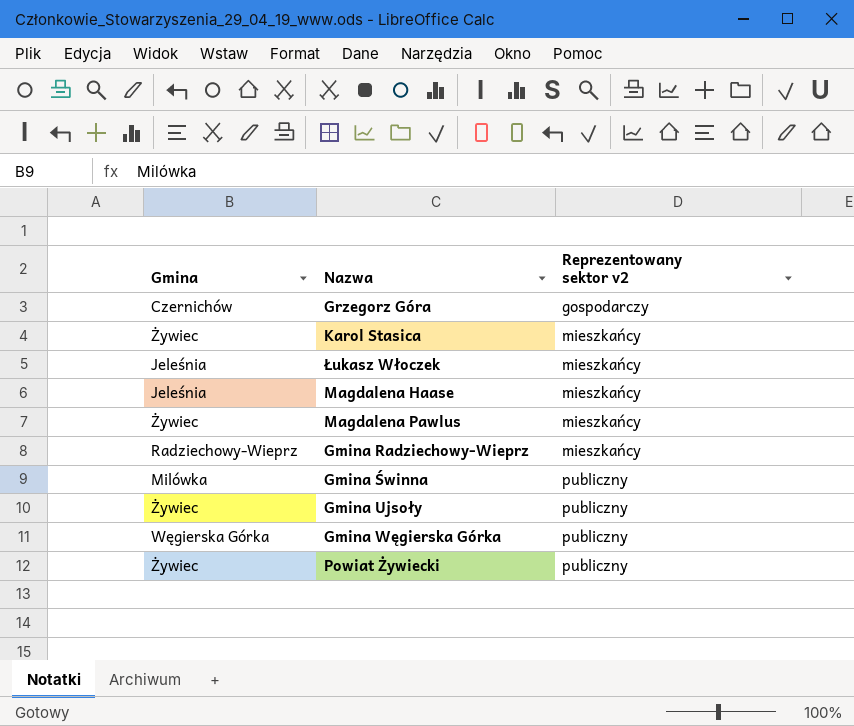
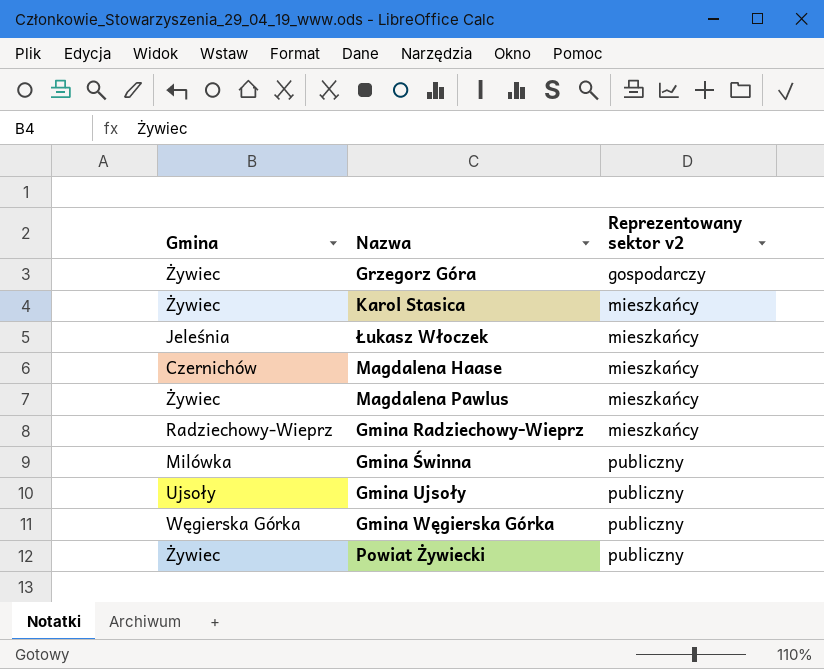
Grzegorz Góra | Gmina: Czernichów -> Żywiec
Magdalena Haase | Gmina: Jeleśnia -> Czernichów
Gmina Ujsoły | Gmina: Żywiec -> Ujsoły

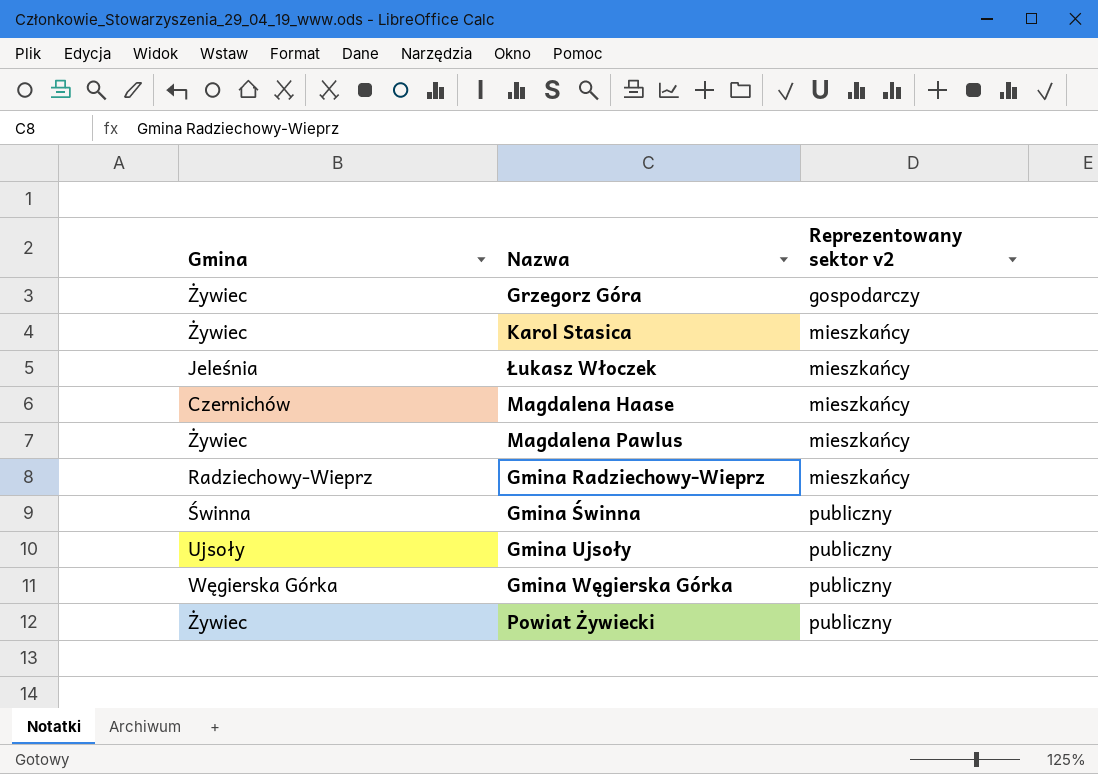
Gmina Świnna | Gmina: Milówka -> Świnna

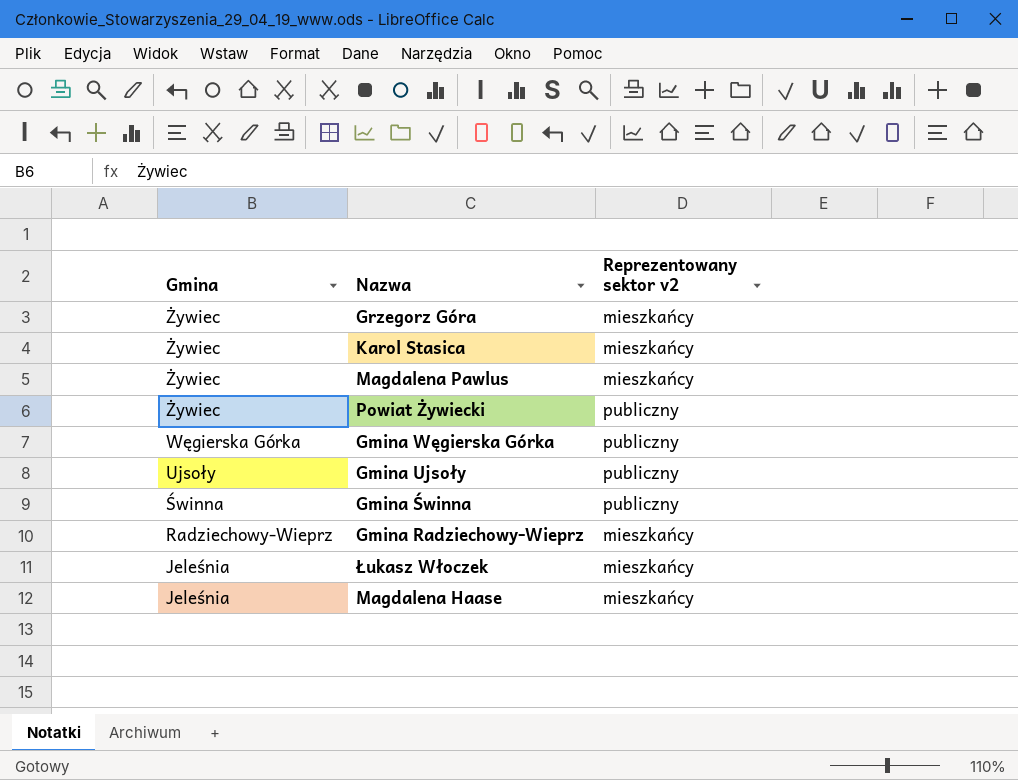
row order: Reprezentowany sektor v2 ascending -> Gmina descending
Grzegorz Góra | Reprezentowany sektor v2: gospodarczy -> mieszkańcy
Magdalena Haase | Gmina: Czernichów -> Jeleśnia

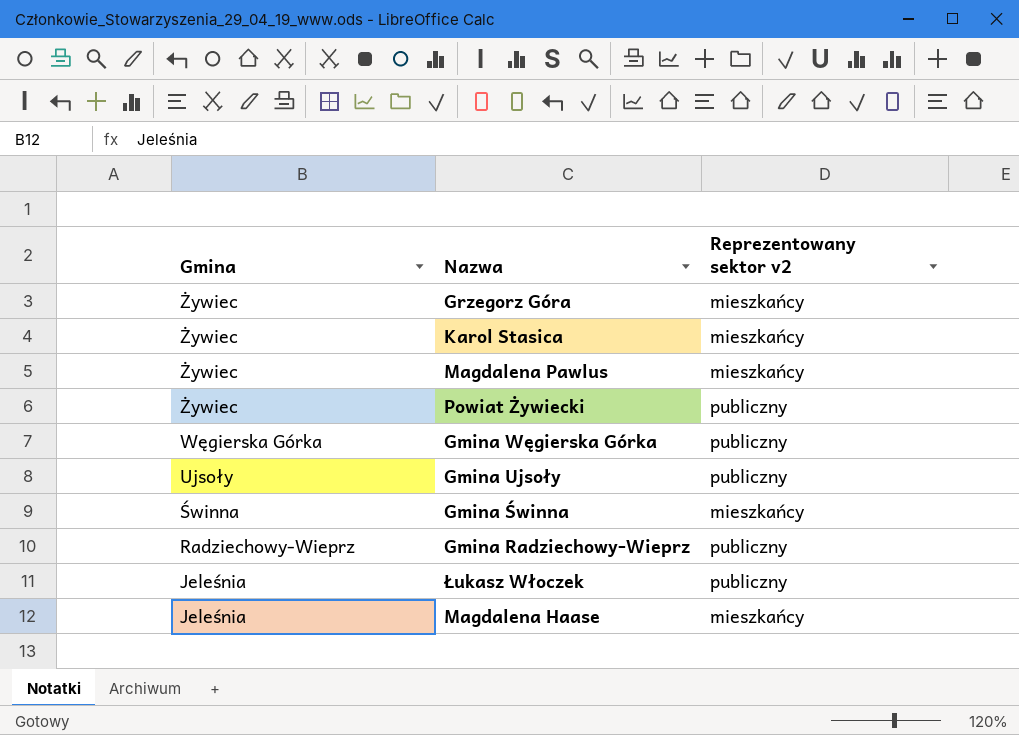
Gmina Świnna | Reprezentowany sektor v2: publiczny -> mieszkańcy
Gmina Radziechowy-Wieprz | Reprezentowany sektor v2: mieszkańcy -> publiczny
Łukasz Włoczek | Reprezentowany sektor v2: mieszkańcy -> publiczny

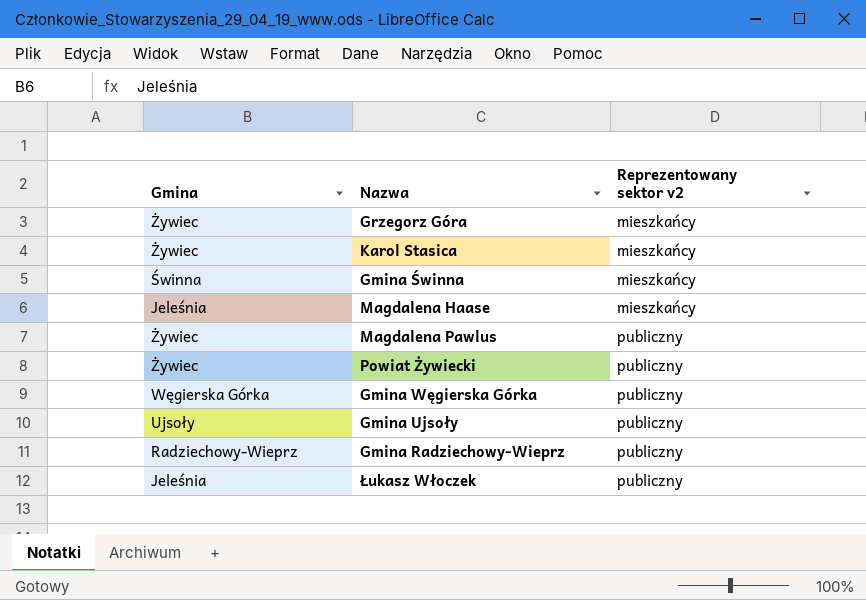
row order: Gmina descending -> Reprezentowany sektor v2 ascending
Magdalena Pawlus | Reprezentowany sektor v2: mieszkańcy -> publiczny

